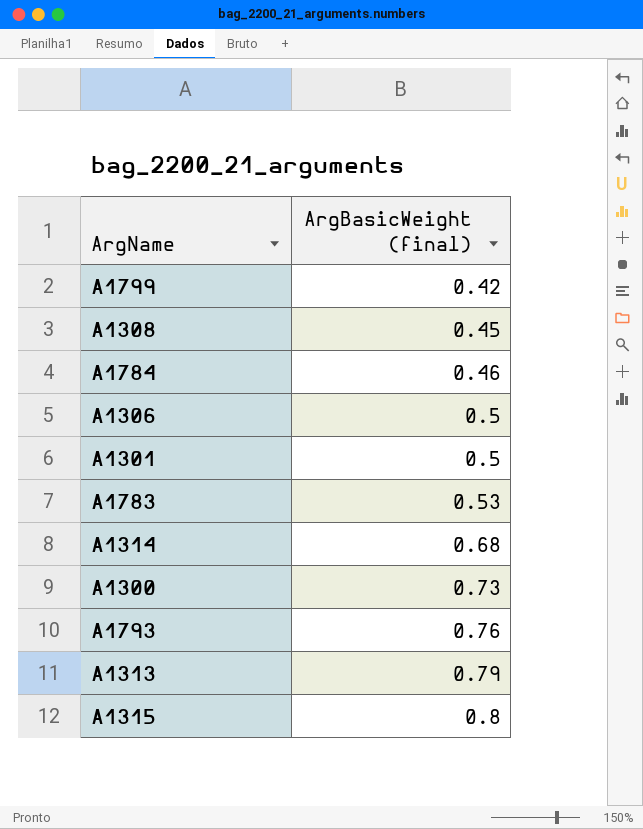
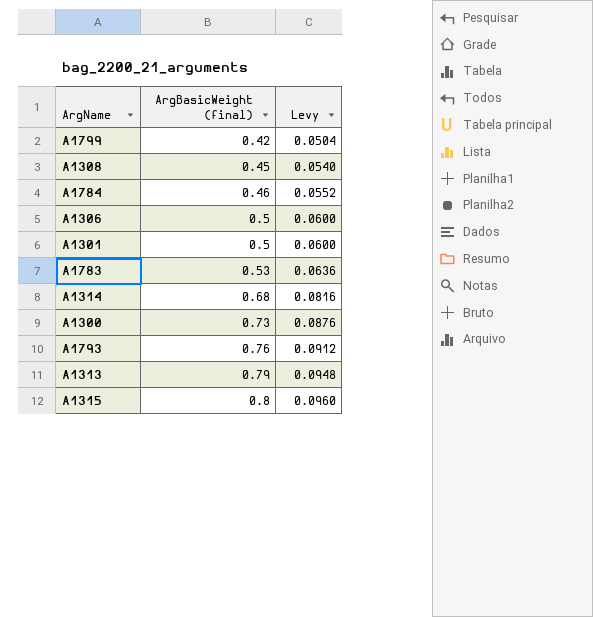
column Levy | formula: none -> [ArgBasicWeight (final)] * 0.12

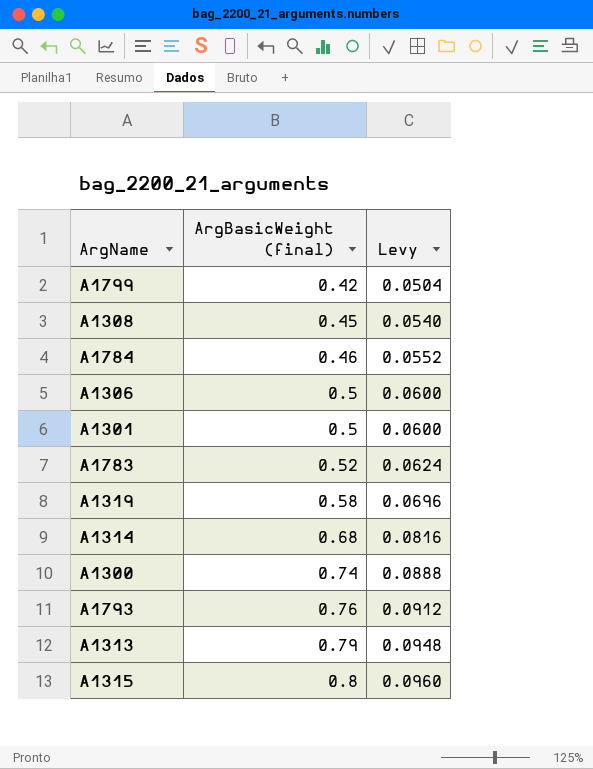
A1783 | ArgBasicWeight (final): 0.53 -> 0.52
A1783 | Levy: 0.0636 -> 0.0624
row A1319: none -> 0.58 | 0.0696
A1300 | ArgBasicWeight (final): 0.73 -> 0.74
A1300 | Levy: 0.0876 -> 0.0888

